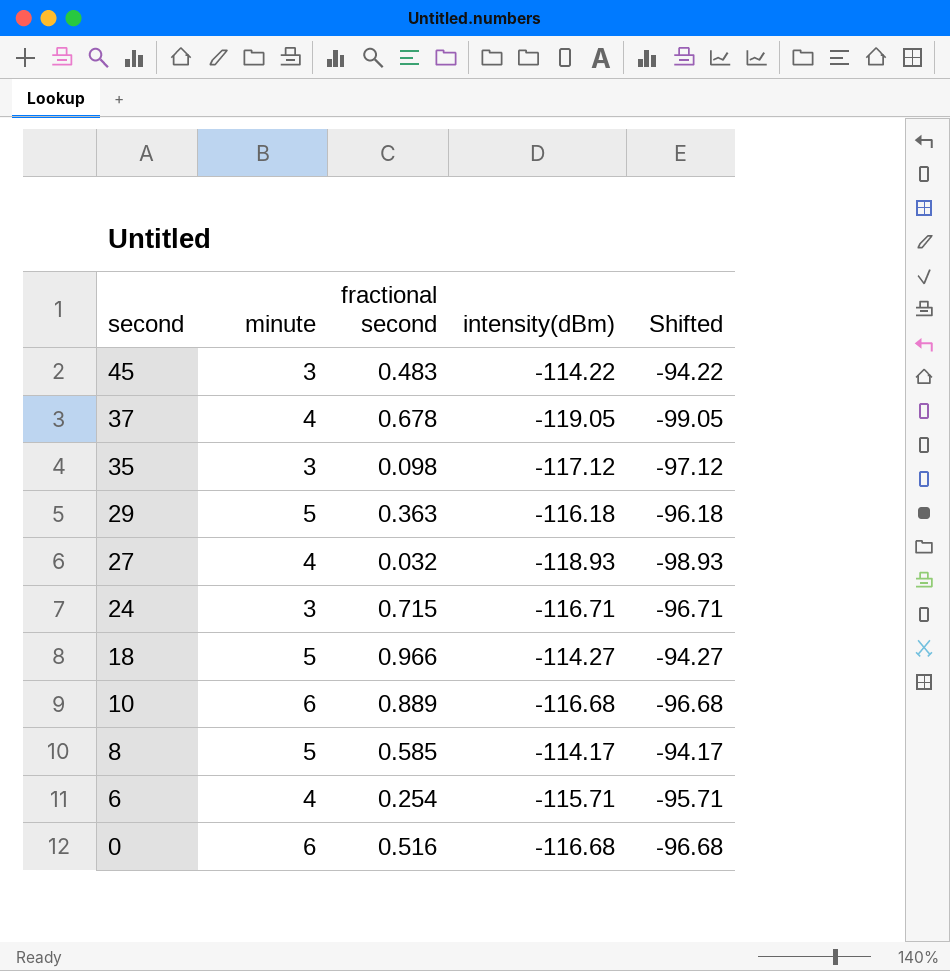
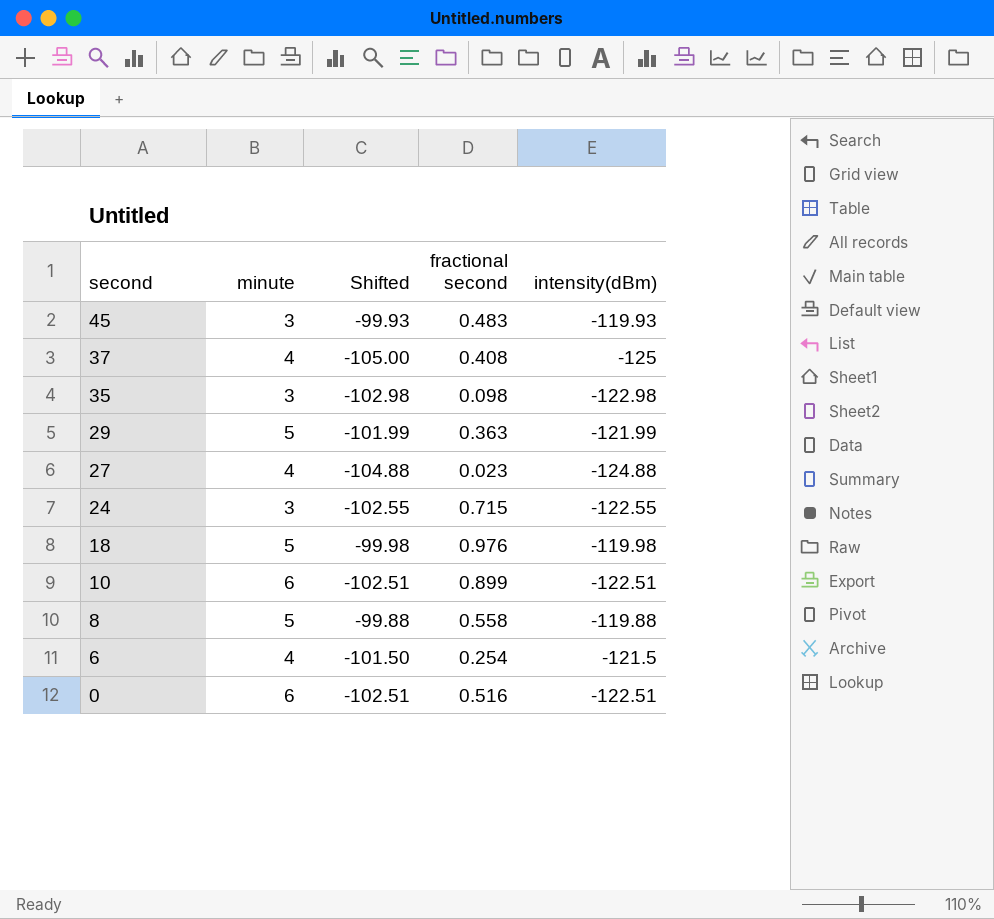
column Shifted | position: 5 -> 3
45 | Shifted: -94.22 -> -99.93
45 | intensity(dBm): -114.22 -> -119.93
37 | Shifted: -99.05 -> -105.00
37 | fractional second: 0.678 -> 0.408
37 | intensity(dBm): -119.05 -> -125
35 | Shifted: -97.12 -> -102.98
35 | intensity(dBm): -117.12 -> -122.98
29 | Shifted: -96.18 -> -101.99
29 | intensity(dBm): -116.18 -> -121.99
27 | Shifted: -98.93 -> -104.88
27 | fractional second: 0.032 -> 0.023
27 | intensity(dBm): -118.93 -> -124.88
24 | Shifted: -96.71 -> -102.55
24 | intensity(dBm): -116.71 -> -122.55
18 | Shifted: -94.27 -> -99.98
18 | fractional second: 0.966 -> 0.976
18 | intensity(dBm): -114.27 -> -119.98
10 | Shifted: -96.68 -> -102.51
10 | fractional second: 0.889 -> 0.899
10 | intensity(dBm): -116.68 -> -122.51
8 | Shifted: -94.17 -> -99.88
8 | fractional second: 0.585 -> 0.558
8 | intensity(dBm): -114.17 -> -119.88
6 | Shifted: -95.71 -> -101.50
6 | intensity(dBm): -115.71 -> -121.5
0 | Shifted: -96.68 -> -102.51
0 | intensity(dBm): -116.68 -> -122.51

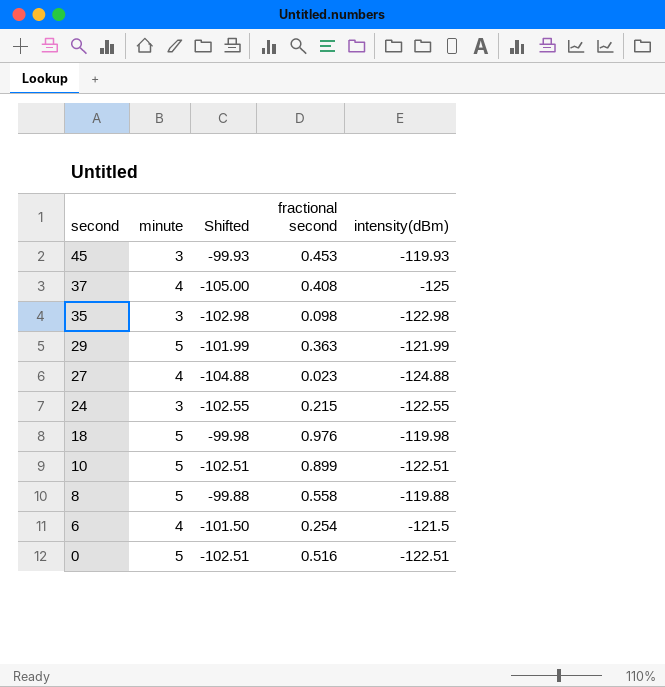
45 | fractional second: 0.483 -> 0.453
24 | fractional second: 0.715 -> 0.215
10 | minute: 6 -> 5
0 | minute: 6 -> 5

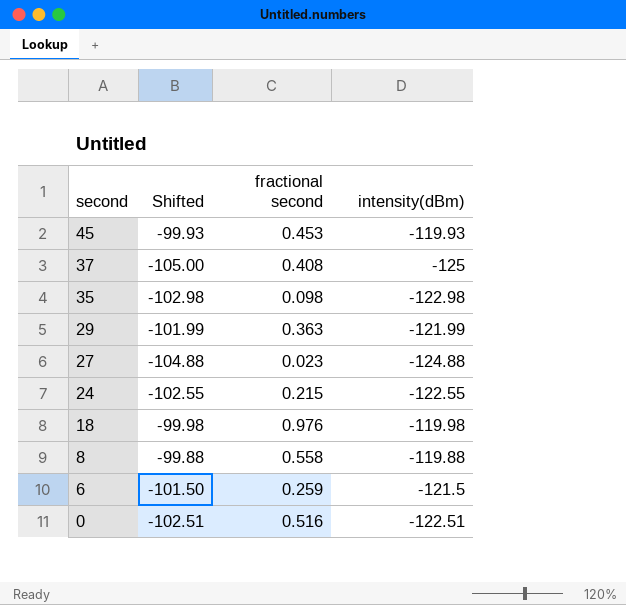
column minute | position: 2 -> none
row 10: 5 | -102.51 | 0.899 | -122.51 -> none
6 | fractional second: 0.254 -> 0.259

